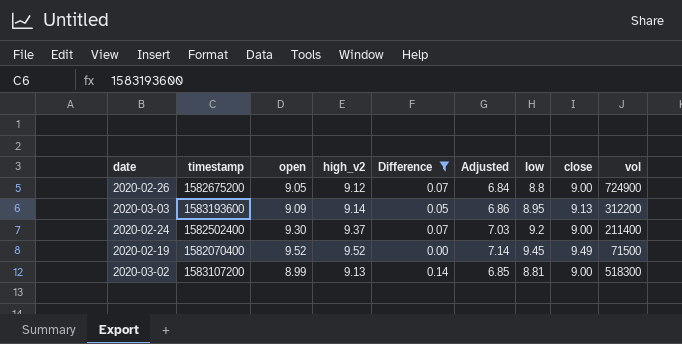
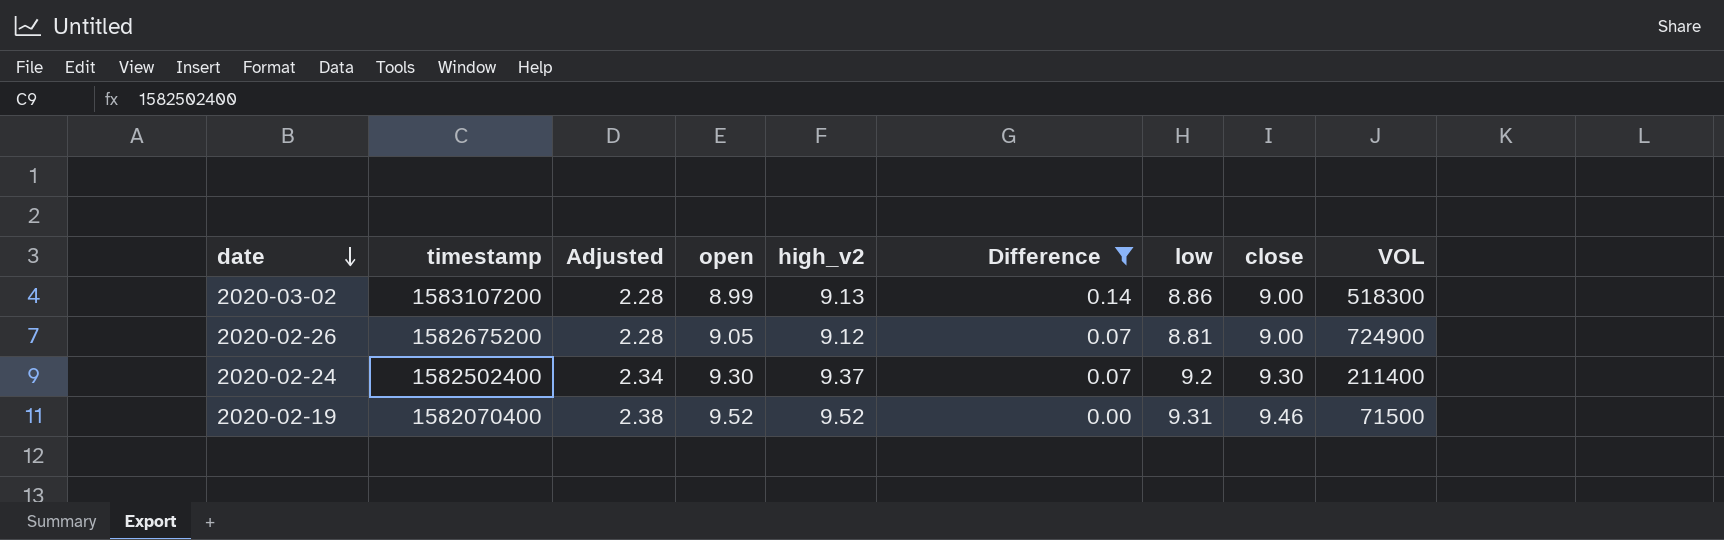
row order: none -> date descending
column Adjusted | formula: [high_v2] * 0.75 -> [high_v2] * 0.25
column Adjusted | position: 6 -> 3
column name: vol -> VOL
row 2020-03-03: 1583193600 | 9.09 | 9.14 | 0.05 | 6.86 | 8.95 | 9.13 | 312200 -> none
2020-03-02 | low: 8.81 -> 8.86
2020-02-26 | low: 8.8 -> 8.81
2020-02-24 | close: 9.00 -> 9.30
2020-02-19 | low: 9.45 -> 9.31
2020-02-19 | close: 9.49 -> 9.46

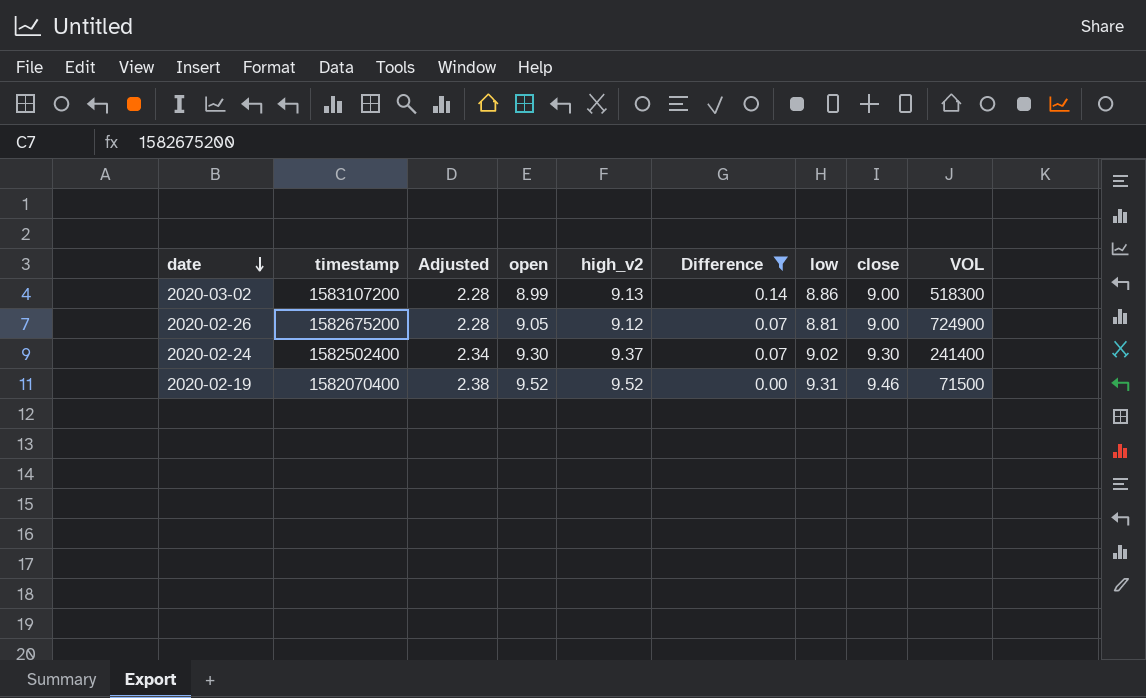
2020-02-24 | low: 9.2 -> 9.02
2020-02-24 | VOL: 211400 -> 241400

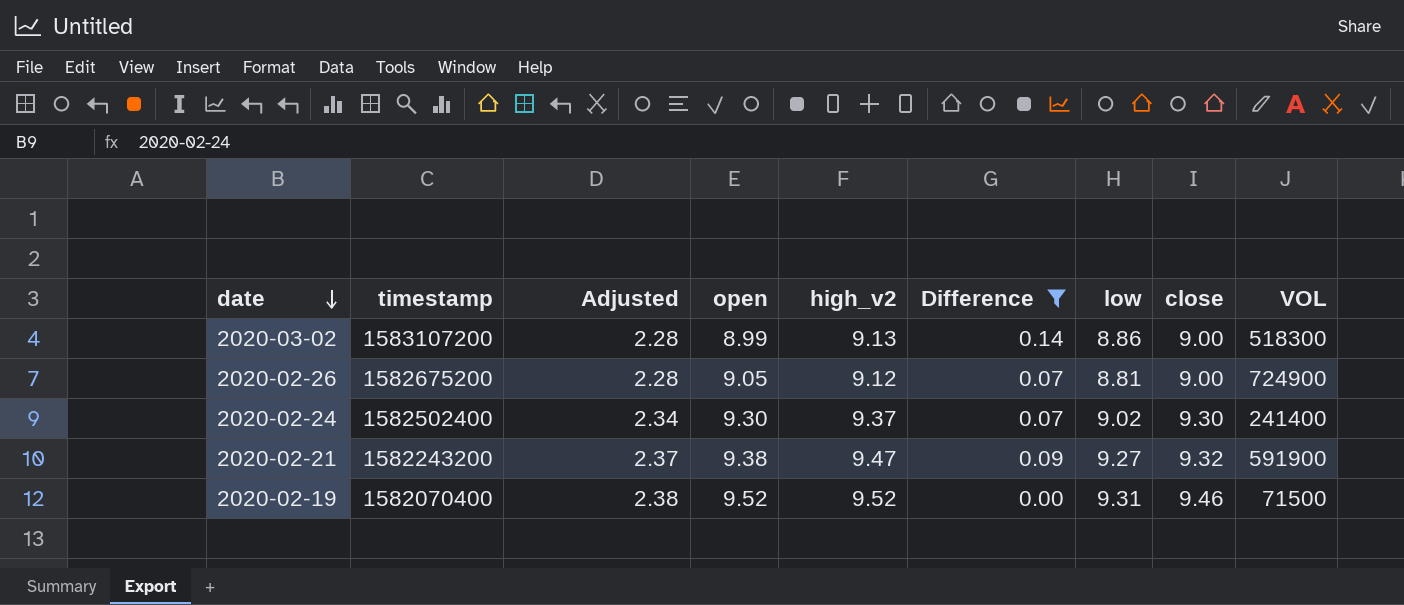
row 2020-02-21: none -> 1582243200 | 2.37 | 9.38 | 9.47 | 0.09 | 9.27 | 9.32 | 591900

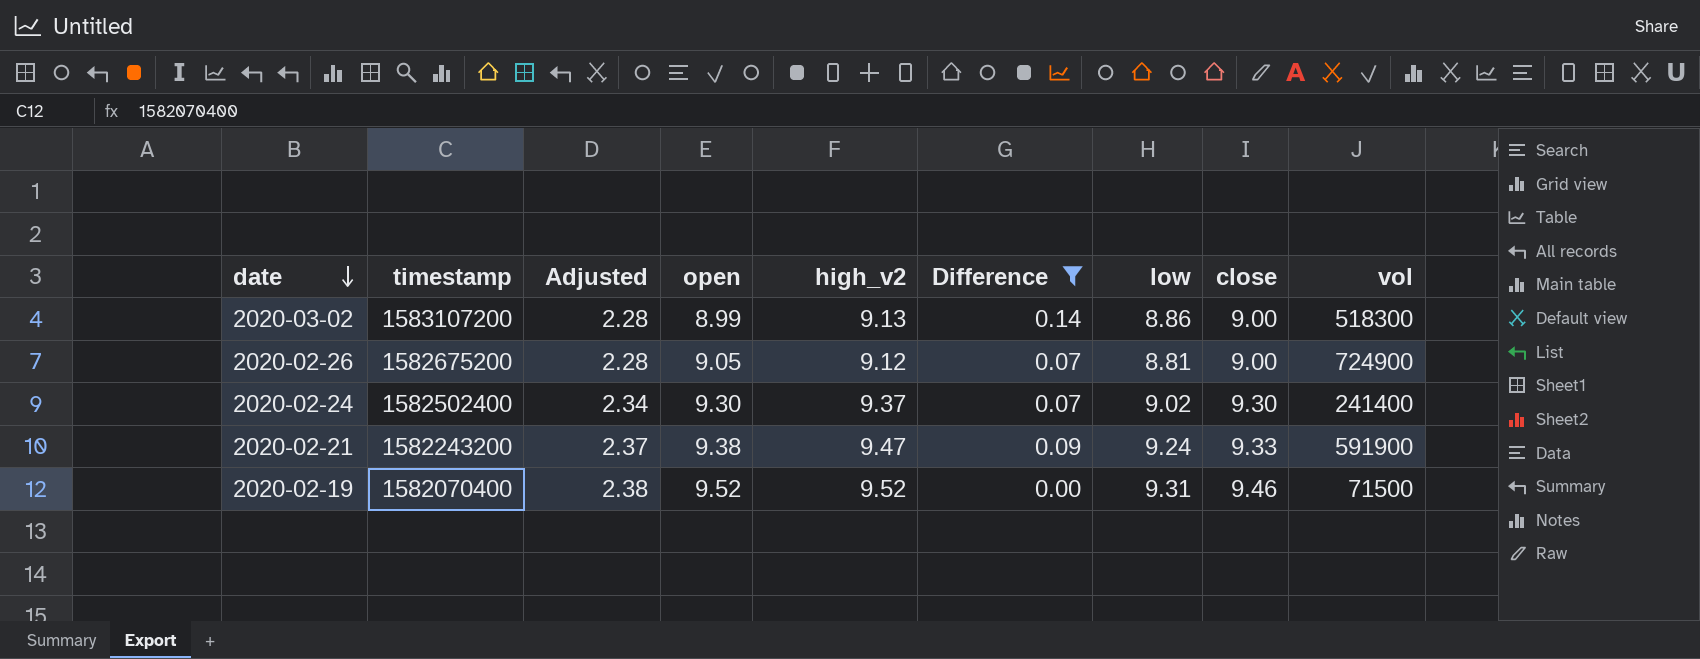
column name: VOL -> vol
2020-02-21 | low: 9.27 -> 9.24
2020-02-21 | close: 9.32 -> 9.33

